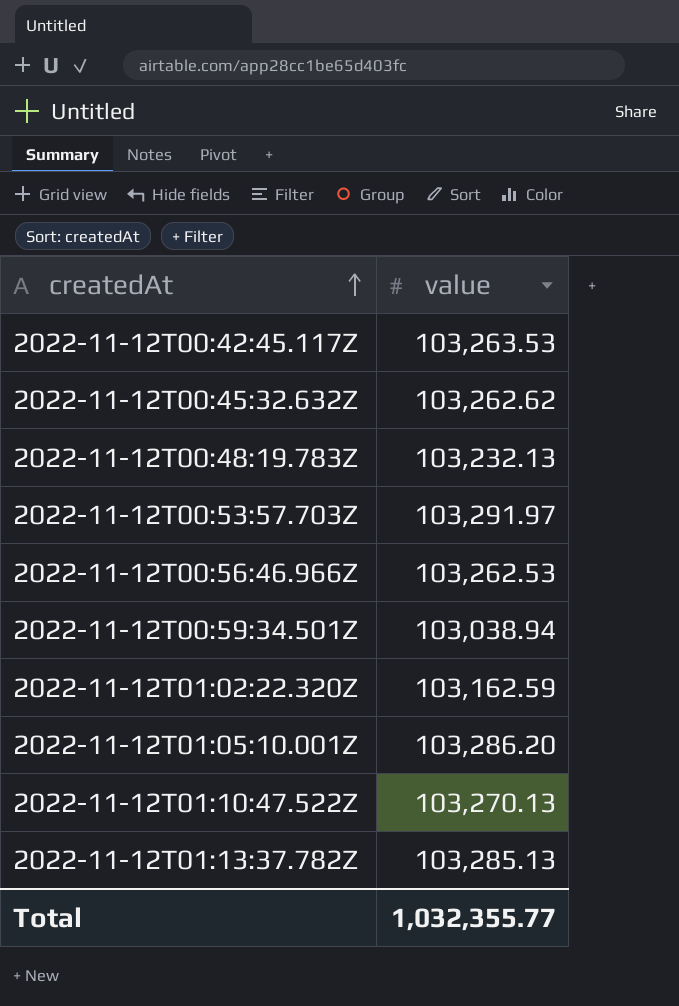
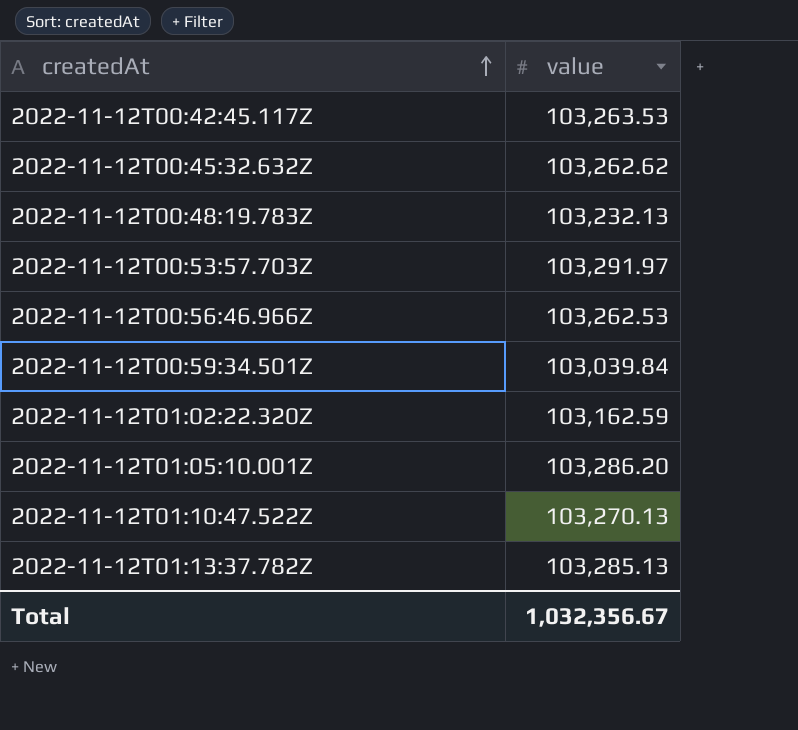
2022-11-12T00:59:34.501Z | value: 103,038.94 -> 103,039.84
Total | value: 1,032,355.77 -> 1,032,356.67

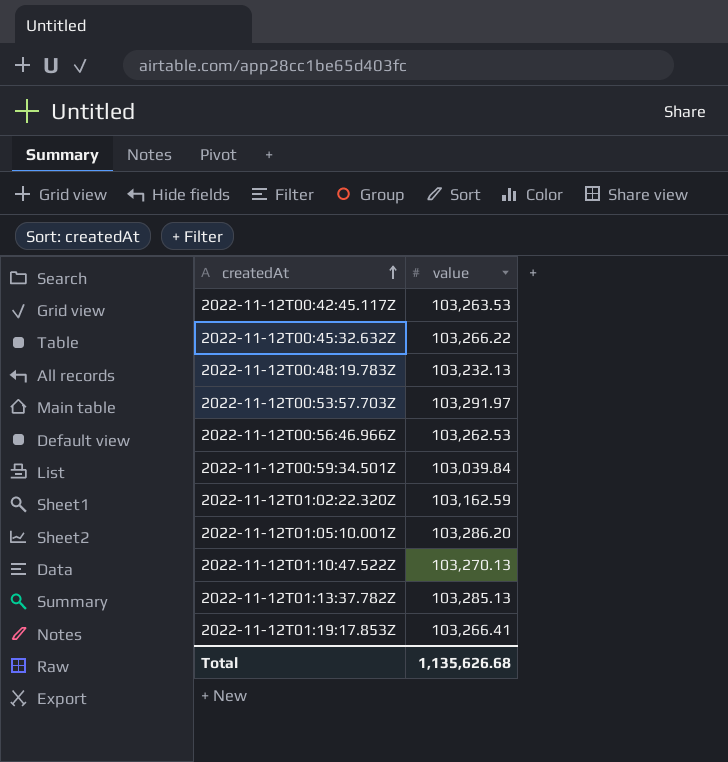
2022-11-12T00:45:32.632Z | value: 103,262.62 -> 103,266.22
row 2022-11-12T01:19:17.853Z: none -> 103,266.41
Total | value: 1,032,356.67 -> 1,135,626.68

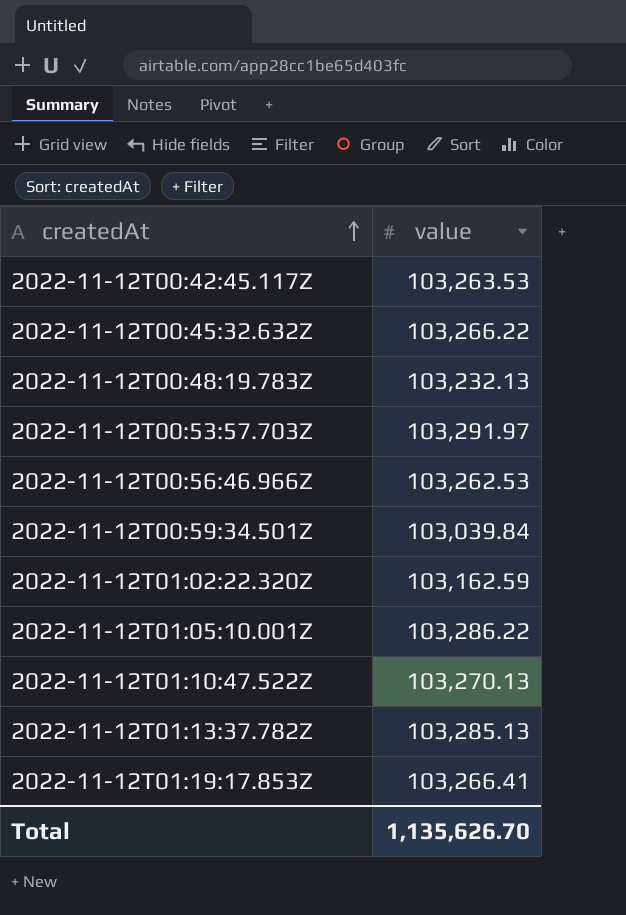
2022-11-12T01:05:10.001Z | value: 103,286.20 -> 103,286.22
Total | value: 1,135,626.68 -> 1,135,626.70

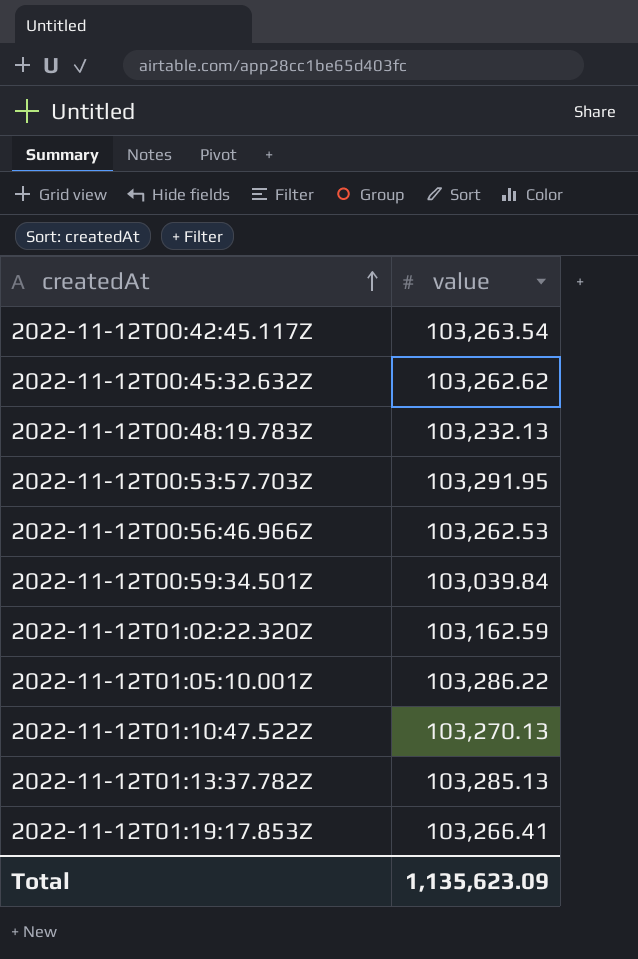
2022-11-12T00:42:45.117Z | value: 103,263.53 -> 103,263.54
2022-11-12T00:45:32.632Z | value: 103,266.22 -> 103,262.62
2022-11-12T00:53:57.703Z | value: 103,291.97 -> 103,291.95
Total | value: 1,135,626.70 -> 1,135,623.09

